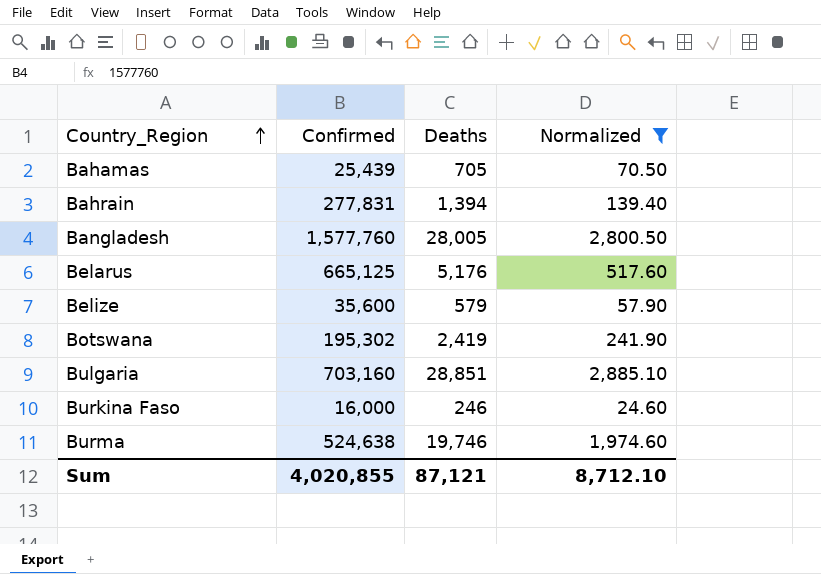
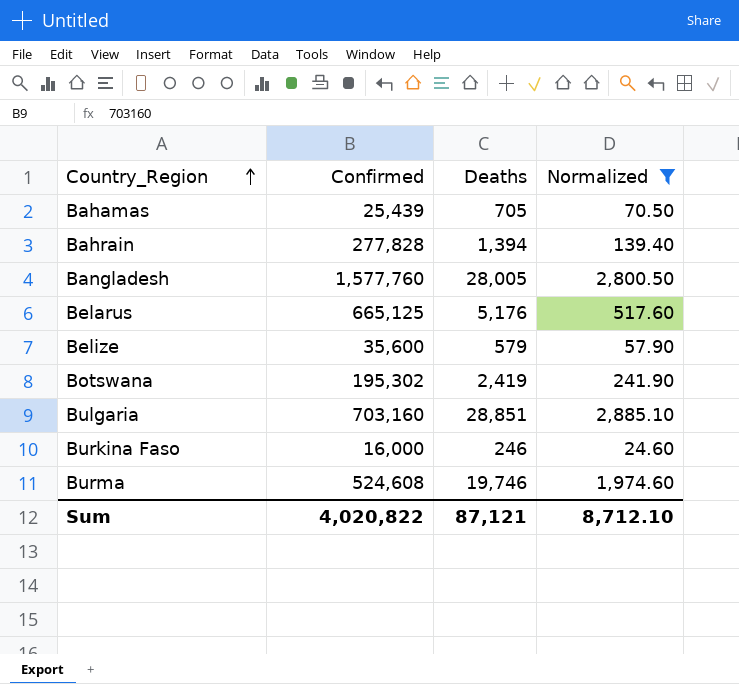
Bahrain | Confirmed: 277,831 -> 277,828
Burma | Confirmed: 524,638 -> 524,608
Sum | Confirmed: 4,020,855 -> 4,020,822

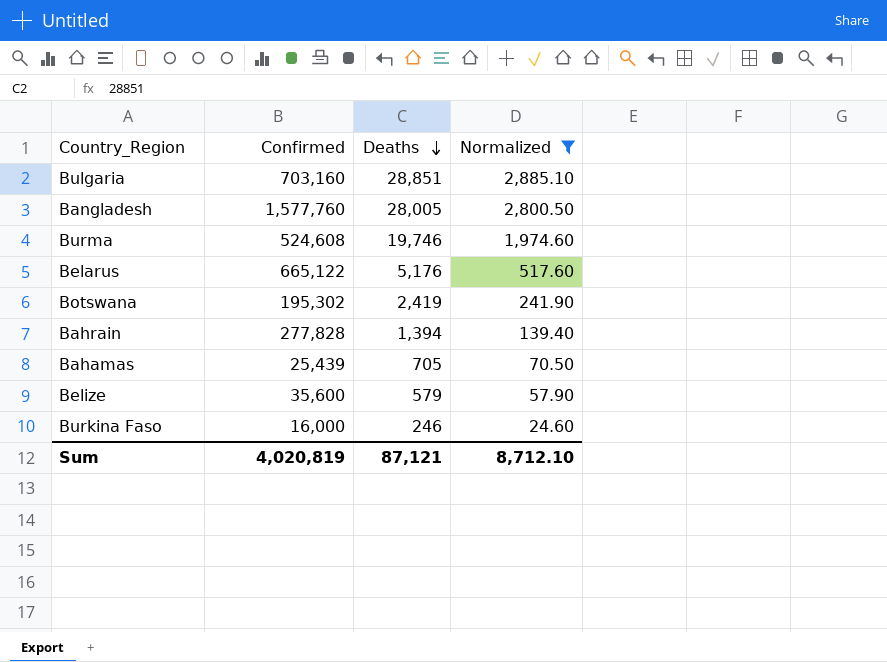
row order: Country_Region ascending -> Deaths descending
Belarus | Confirmed: 665,125 -> 665,122
Sum | Confirmed: 4,020,822 -> 4,020,819

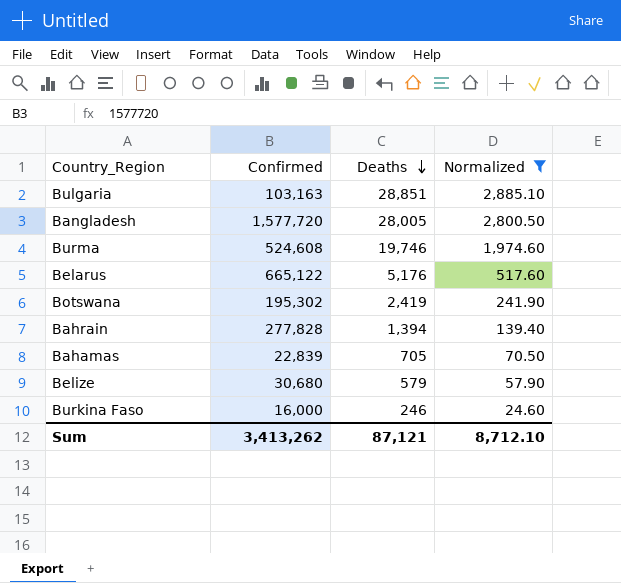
Bulgaria | Confirmed: 703,160 -> 103,163
Bangladesh | Confirmed: 1,577,760 -> 1,577,720
Bahamas | Confirmed: 25,439 -> 22,839
Belize | Confirmed: 35,600 -> 30,680
Sum | Confirmed: 4,020,819 -> 3,413,262

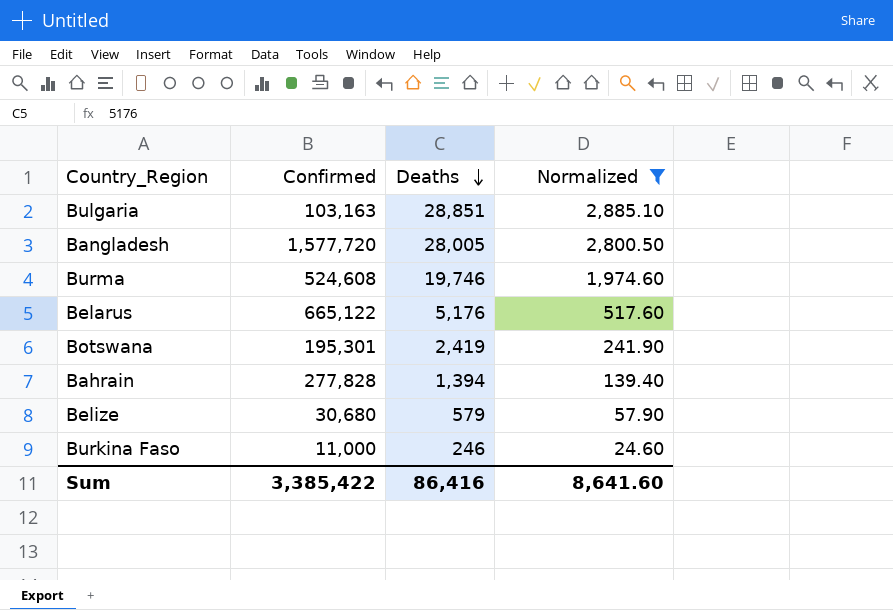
row Bahamas: 22,839 | 705 | 70.50 -> none
Botswana | Confirmed: 195,302 -> 195,301
Burkina Faso | Confirmed: 16,000 -> 11,000
Sum | Confirmed: 3,413,262 -> 3,385,422
Sum | Deaths: 87,121 -> 86,416
Sum | Normalized: 8,712.10 -> 8,641.60

